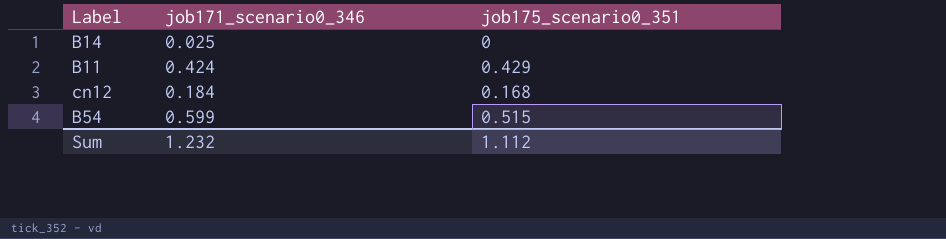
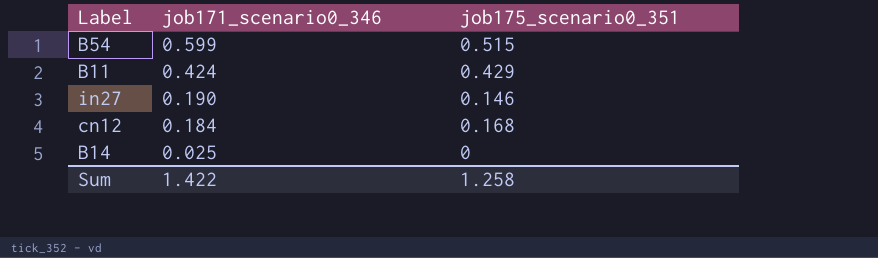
row order: none -> job171_scenario0_346 descending
row in27: none -> 0.190 | 0.146
Sum | job171_scenario0_346: 1.232 -> 1.422
Sum | job175_scenario0_351: 1.112 -> 1.258

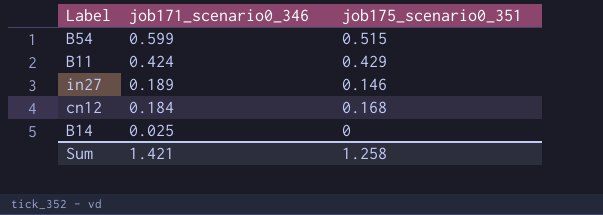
in27 | job171_scenario0_346: 0.190 -> 0.189
Sum | job171_scenario0_346: 1.422 -> 1.421

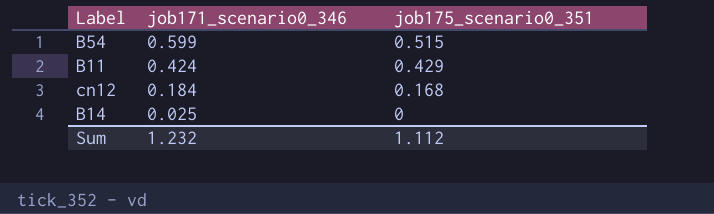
row in27: 0.189 | 0.146 -> none
Sum | job171_scenario0_346: 1.421 -> 1.232
Sum | job175_scenario0_351: 1.258 -> 1.112

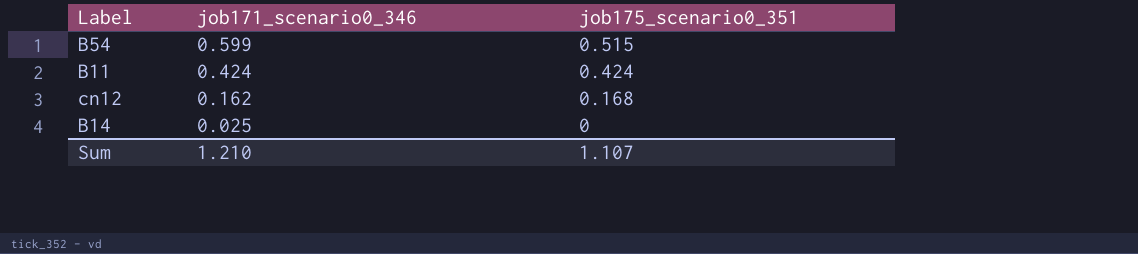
B11 | job175_scenario0_351: 0.429 -> 0.424
cn12 | job171_scenario0_346: 0.184 -> 0.162
Sum | job171_scenario0_346: 1.232 -> 1.210
Sum | job175_scenario0_351: 1.112 -> 1.107

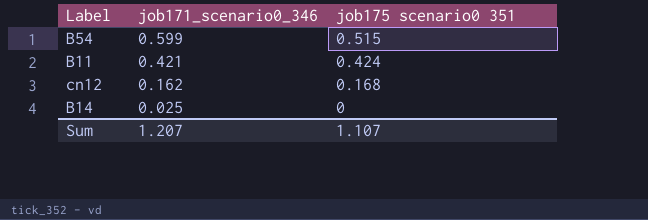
column name: job175_scenario0_351 -> job175 scenario0 351
B11 | job171_scenario0_346: 0.424 -> 0.421
Sum | job171_scenario0_346: 1.210 -> 1.207

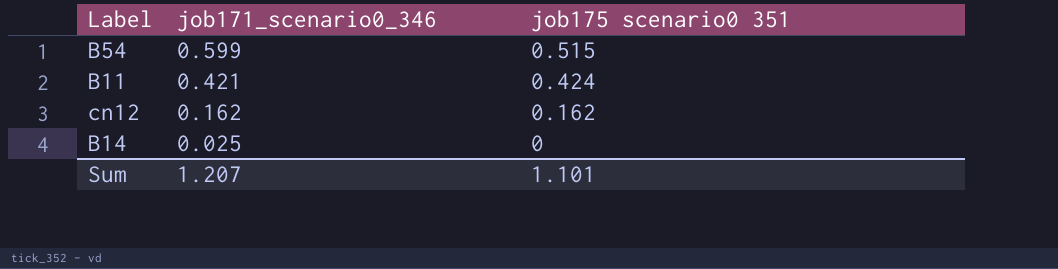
cn12 | job175 scenario0 351: 0.168 -> 0.162
Sum | job175 scenario0 351: 1.107 -> 1.101

